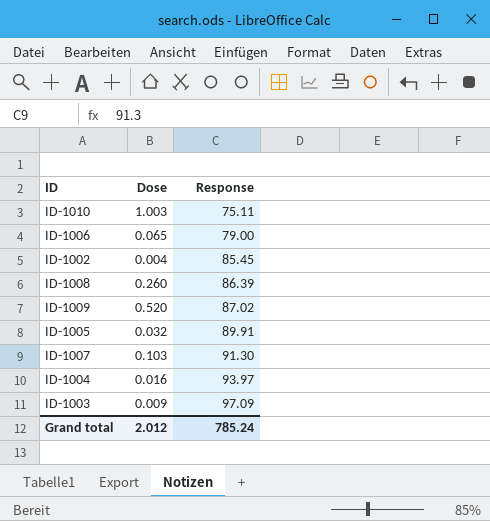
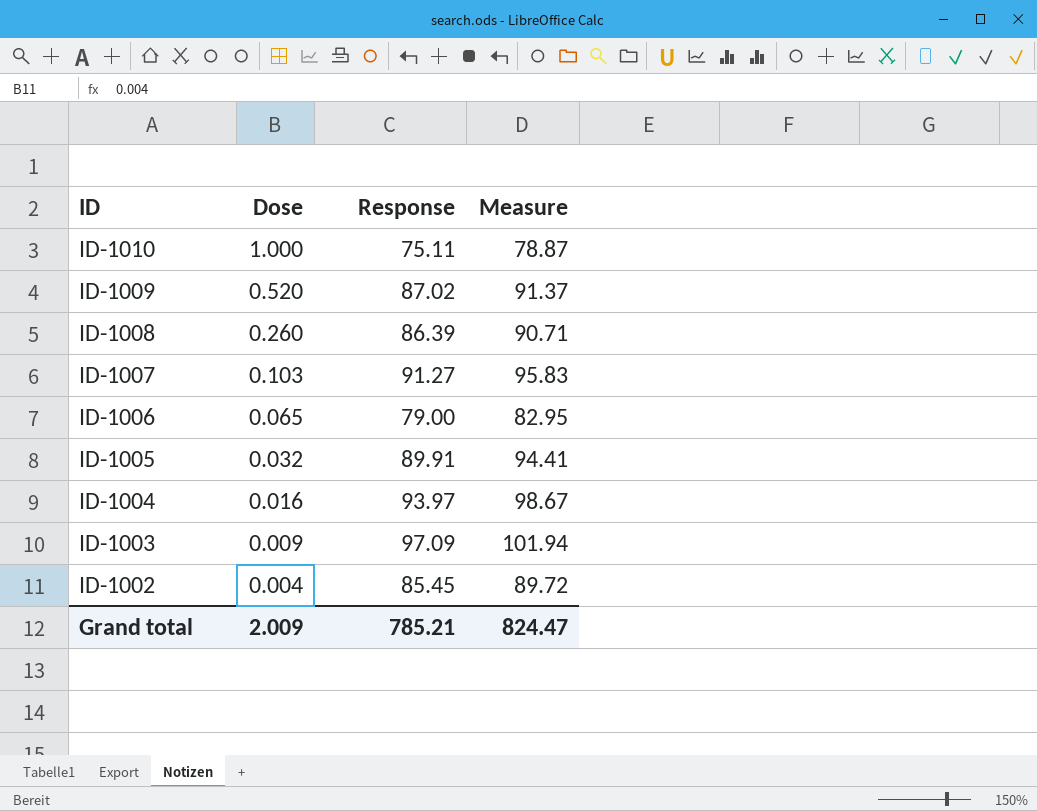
row order: Response ascending -> ID descending
column Measure | formula: none -> [Response] * 1.05
ID-1010 | Dose: 1.003 -> 1.000
ID-1007 | Response: 91.30 -> 91.27
Grand total | Dose: 2.012 -> 2.009
Grand total | Response: 785.24 -> 785.21

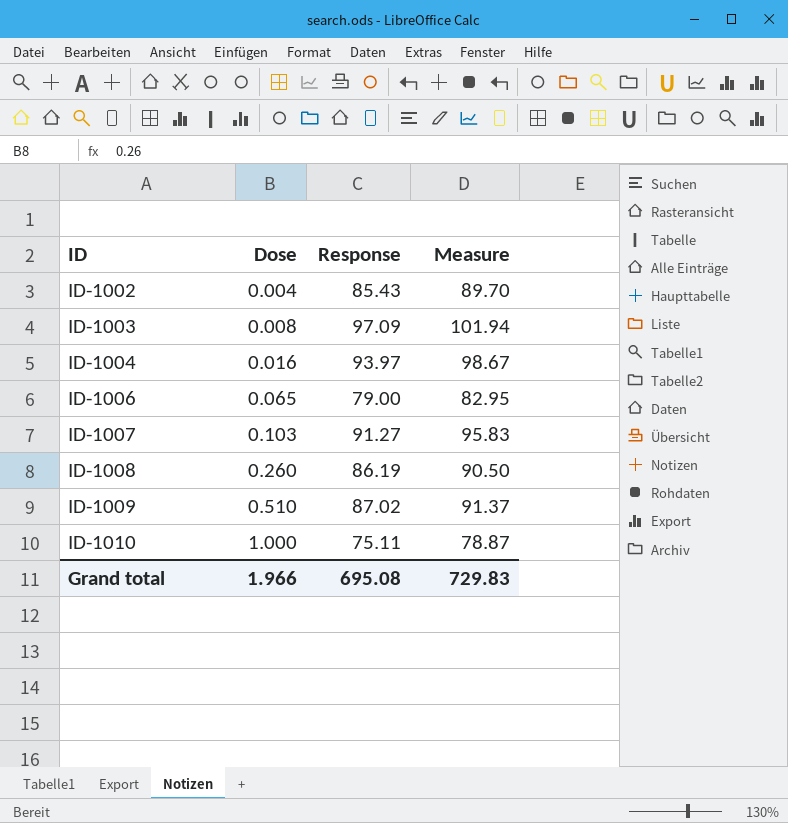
row order: ID descending -> ID ascending
row ID-1005: 0.032 | 89.91 | 94.41 -> none
ID-1002 | Response: 85.45 -> 85.43
ID-1002 | Measure: 89.72 -> 89.70
ID-1003 | Dose: 0.009 -> 0.008
ID-1008 | Response: 86.39 -> 86.19
ID-1008 | Measure: 90.71 -> 90.50
ID-1009 | Dose: 0.520 -> 0.510
Grand total | Dose: 2.009 -> 1.966
Grand total | Response: 785.21 -> 695.08
Grand total | Measure: 824.47 -> 729.83

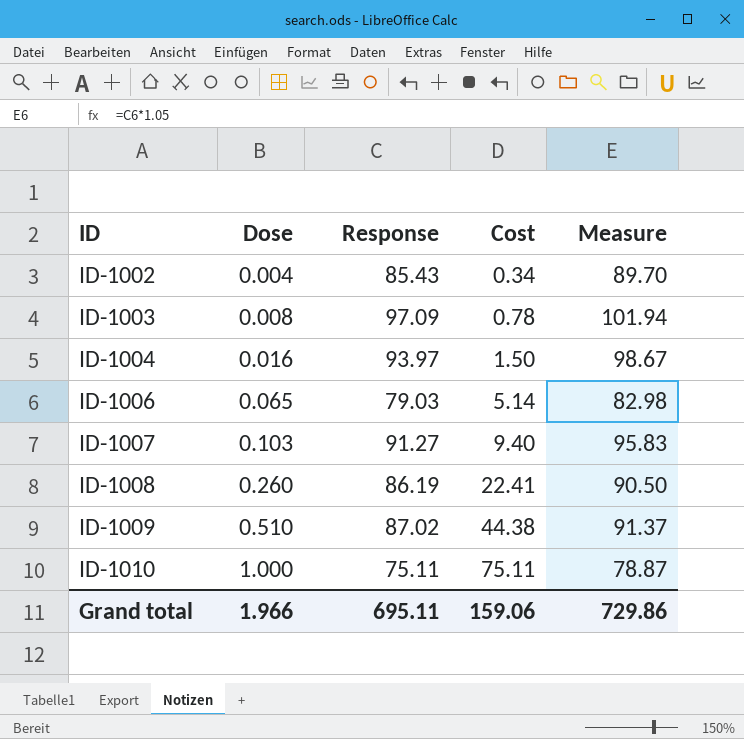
column Cost | formula: none -> [Dose] * [Response]
ID-1006 | Response: 79.00 -> 79.03
ID-1006 | Measure: 82.95 -> 82.98
Grand total | Response: 695.08 -> 695.11
Grand total | Measure: 729.83 -> 729.86

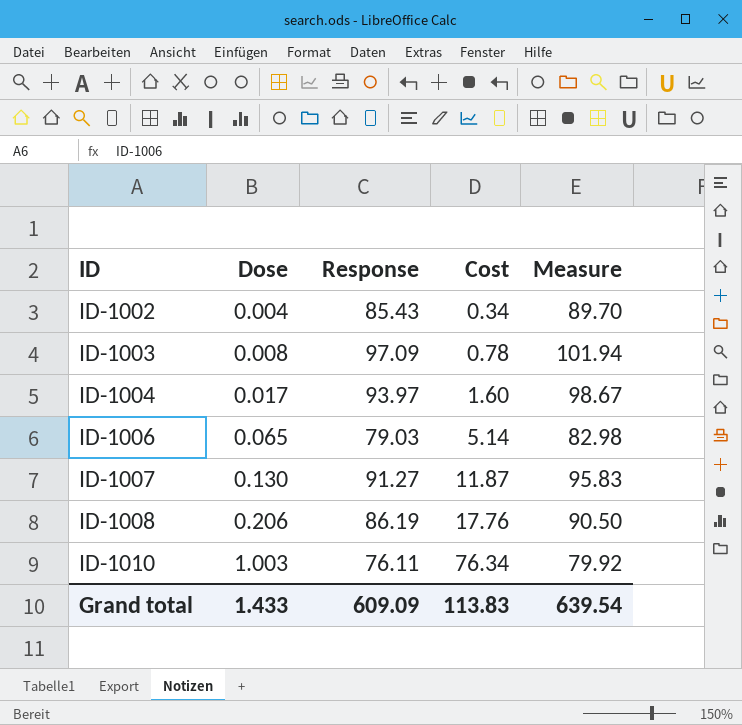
row ID-1009: 0.510 | 87.02 | 44.38 | 91.37 -> none
ID-1004 | Dose: 0.016 -> 0.017
ID-1004 | Cost: 1.50 -> 1.60
ID-1007 | Dose: 0.103 -> 0.130
ID-1007 | Cost: 9.40 -> 11.87
ID-1008 | Dose: 0.260 -> 0.206
ID-1008 | Cost: 22.41 -> 17.76
ID-1010 | Dose: 1.000 -> 1.003
ID-1010 | Response: 75.11 -> 76.11
ID-1010 | Cost: 75.11 -> 76.34
ID-1010 | Measure: 78.87 -> 79.92
Grand total | Dose: 1.966 -> 1.433
Grand total | Response: 695.11 -> 609.09
Grand total | Cost: 159.06 -> 113.83
Grand total | Measure: 729.86 -> 639.54

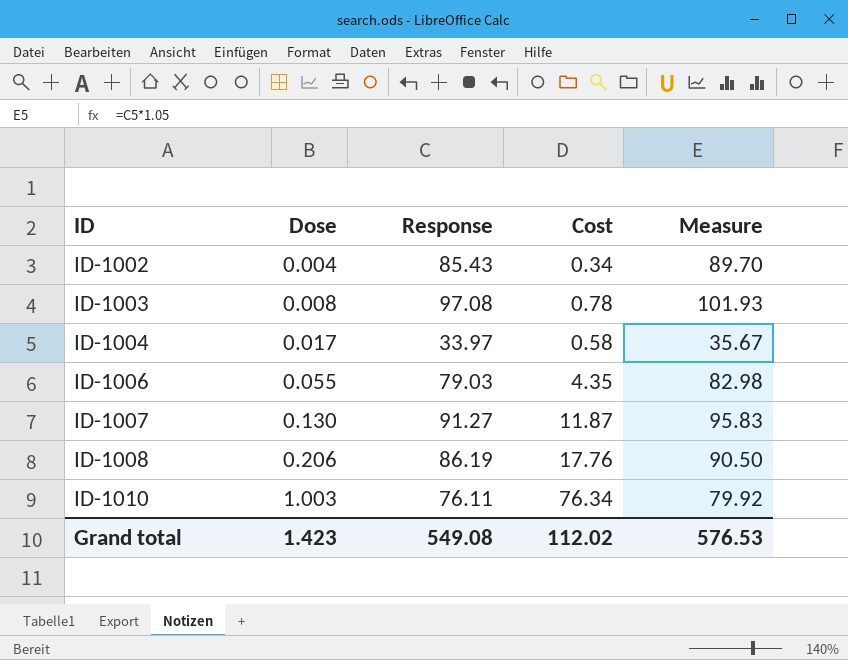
ID-1003 | Response: 97.09 -> 97.08
ID-1003 | Measure: 101.94 -> 101.93
ID-1004 | Response: 93.97 -> 33.97
ID-1004 | Cost: 1.60 -> 0.58
ID-1004 | Measure: 98.67 -> 35.67
ID-1006 | Dose: 0.065 -> 0.055
ID-1006 | Cost: 5.14 -> 4.35
Grand total | Dose: 1.433 -> 1.423
Grand total | Response: 609.09 -> 549.08
Grand total | Cost: 113.83 -> 112.02
Grand total | Measure: 639.54 -> 576.53

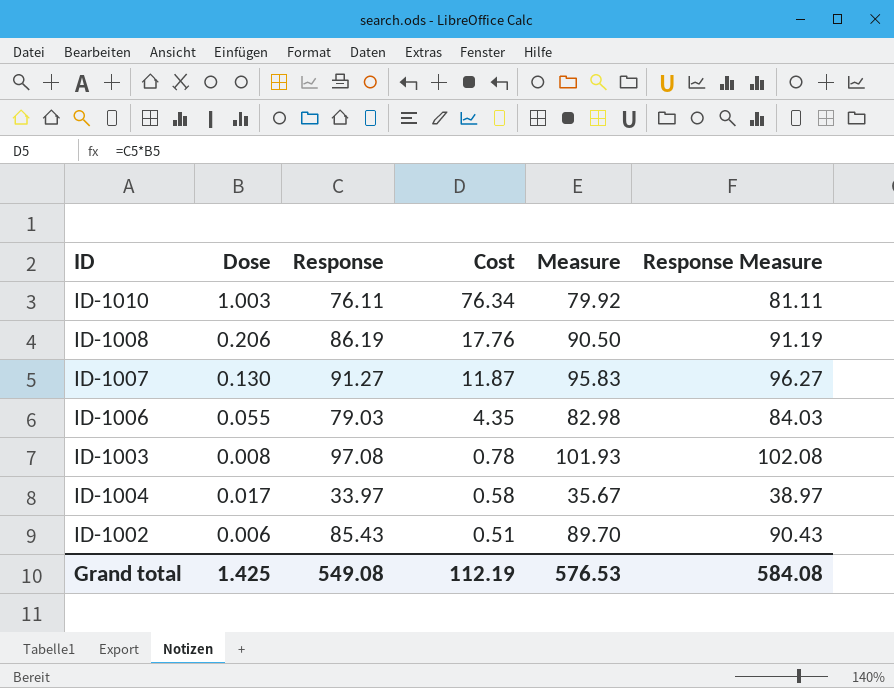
row order: ID ascending -> Cost descending
column Response Measure | formula: none -> [Response] + 5
ID-1002 | Dose: 0.004 -> 0.006
ID-1002 | Cost: 0.34 -> 0.51
Grand total | Dose: 1.423 -> 1.425
Grand total | Cost: 112.02 -> 112.19

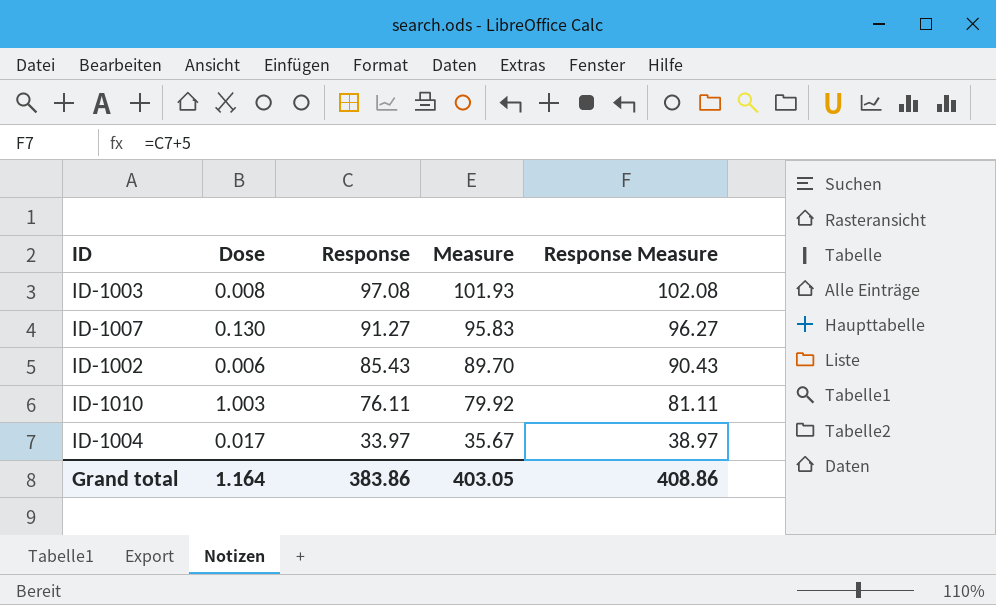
row order: Cost descending -> Response descending
column Cost | formula: [Dose] * [Response] -> none
row ID-1008: 0.206 | 86.19 | 17.76 | 90.50 | 91.19 -> none
row ID-1006: 0.055 | 79.03 | 4.35 | 82.98 | 84.03 -> none
Grand total | Dose: 1.425 -> 1.164
Grand total | Response: 549.08 -> 383.86
Grand total | Measure: 576.53 -> 403.05
Grand total | Response Measure: 584.08 -> 408.86

